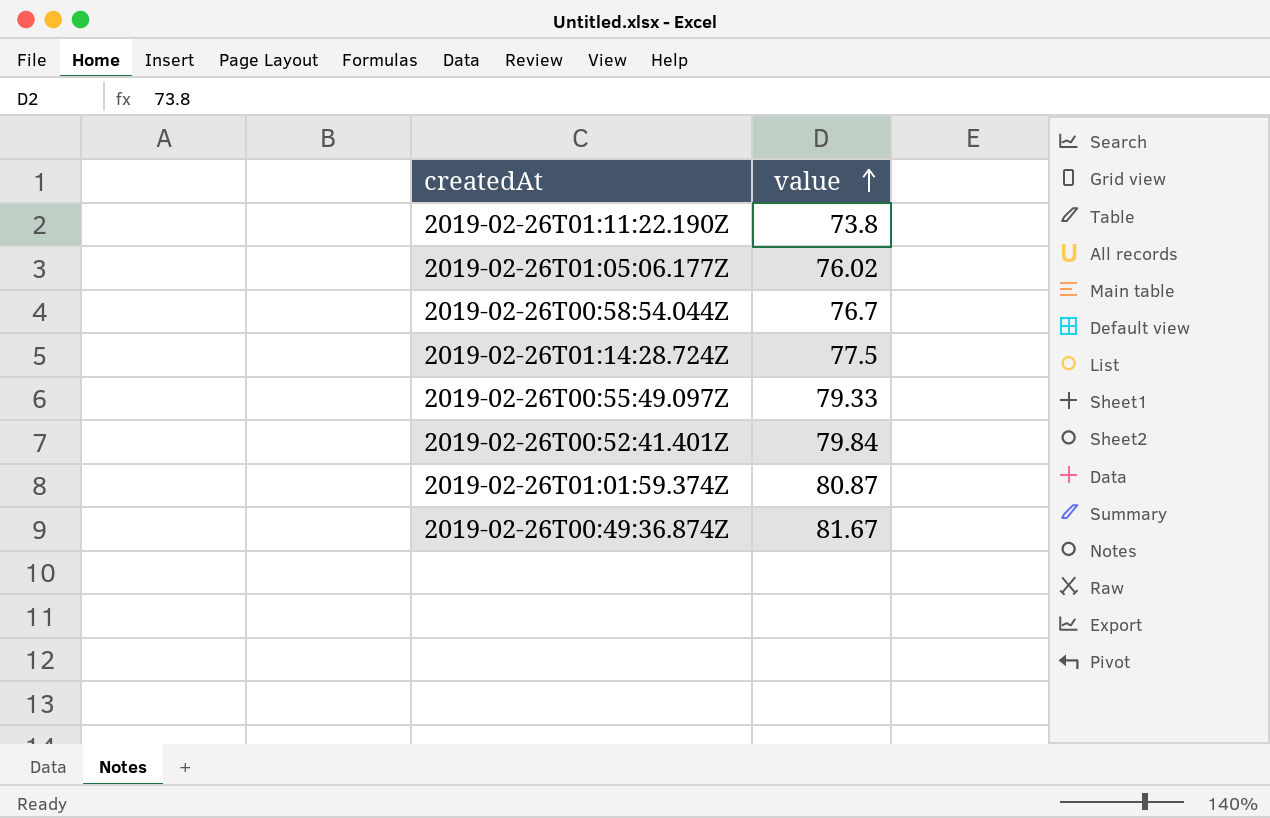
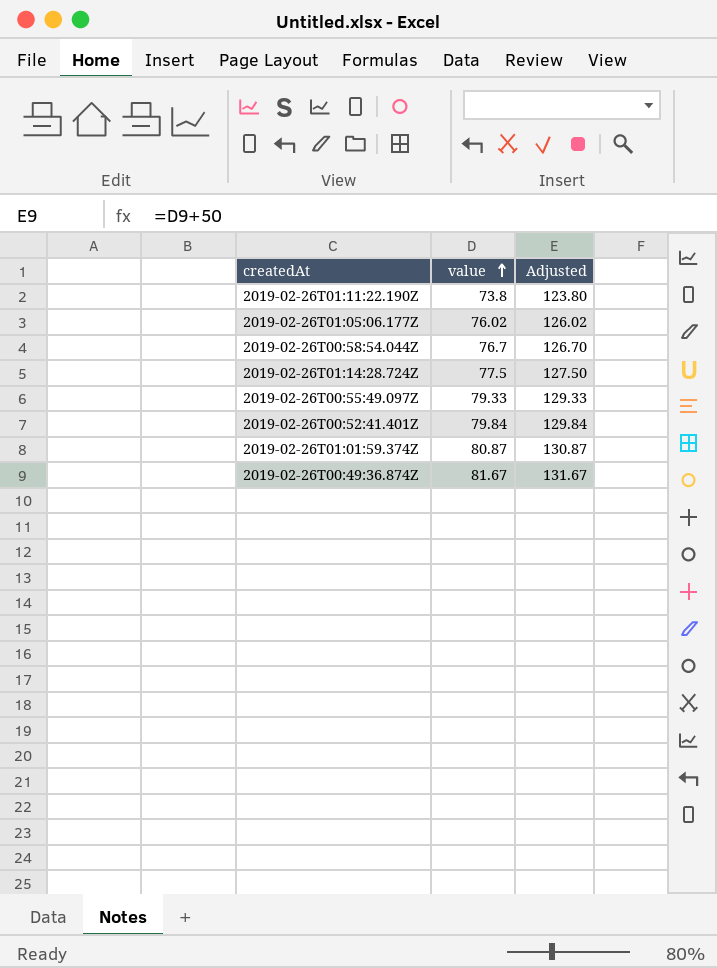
column Adjusted | formula: none -> [value] + 50

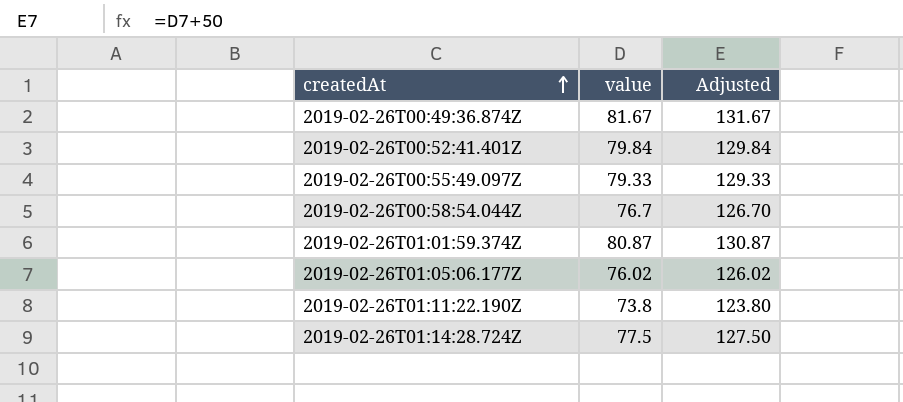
row order: value ascending -> createdAt ascending

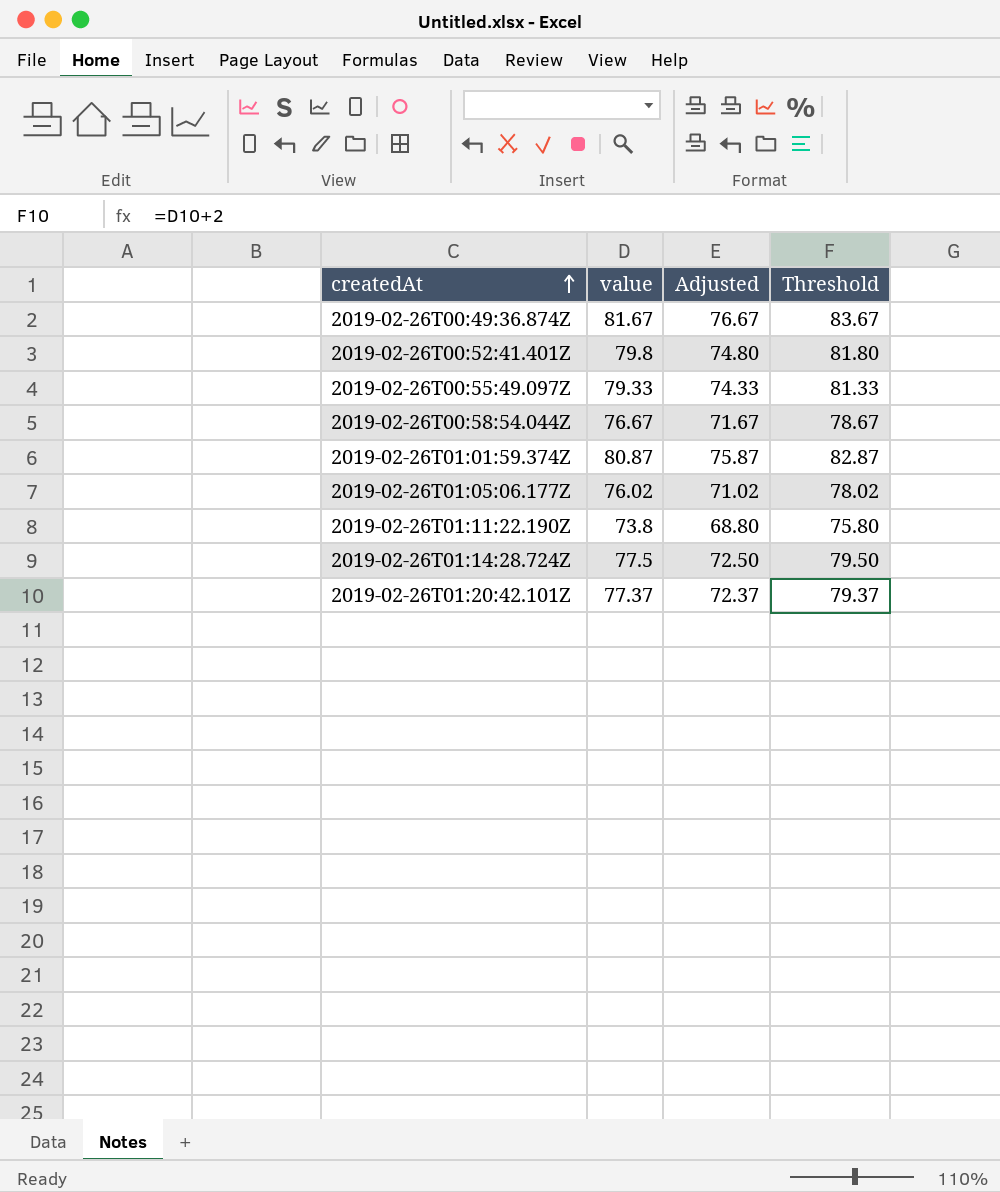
column Adjusted | formula: [value] + 50 -> [value] - 5
column Threshold | formula: none -> [value] + 2
2019-02-26T00:52:41.401Z | value: 79.84 -> 79.8
2019-02-26T00:58:54.044Z | value: 76.7 -> 76.67
row 2019-02-26T01:20:42.101Z: none -> 77.37 | 72.37 | 79.37

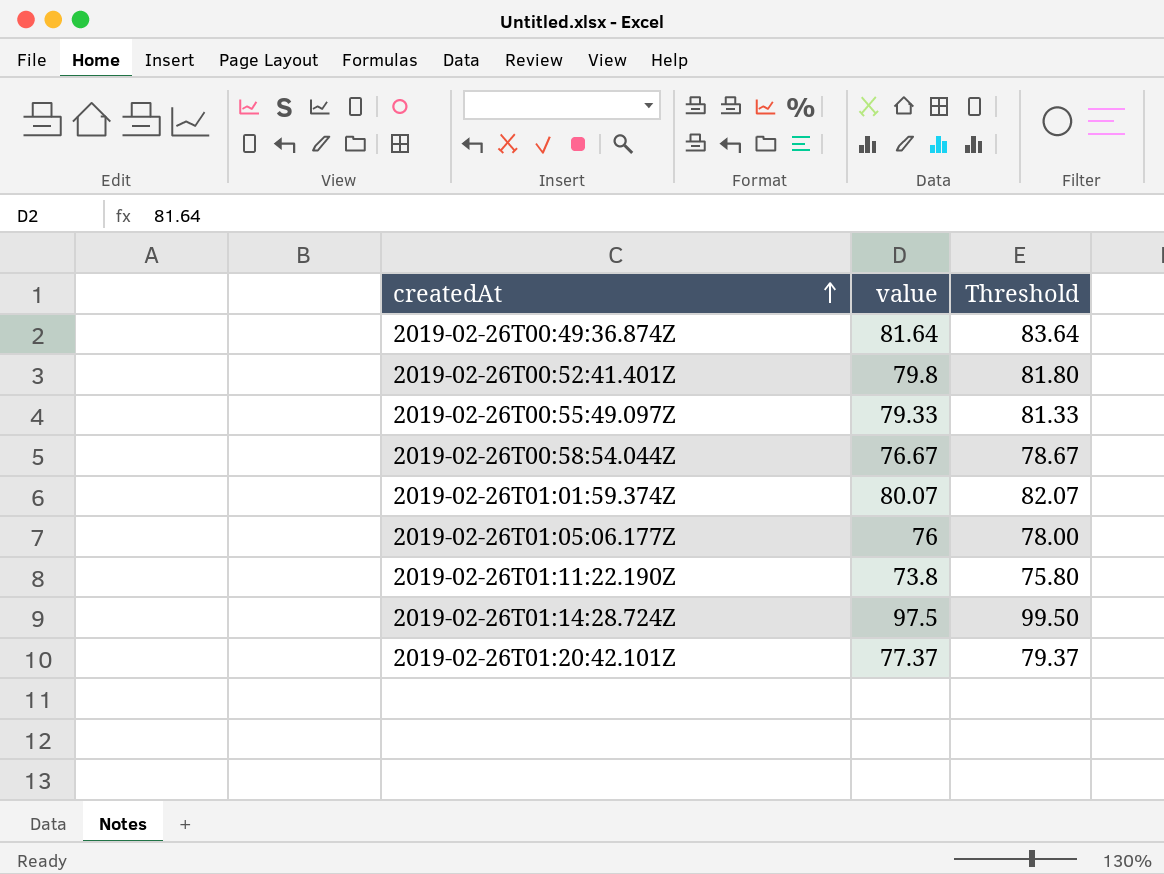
column Adjusted | formula: [value] - 5 -> none
2019-02-26T00:49:36.874Z | value: 81.67 -> 81.64
2019-02-26T00:49:36.874Z | Threshold: 83.67 -> 83.64
2019-02-26T01:01:59.374Z | value: 80.87 -> 80.07
2019-02-26T01:01:59.374Z | Threshold: 82.87 -> 82.07
2019-02-26T01:05:06.177Z | value: 76.02 -> 76
2019-02-26T01:05:06.177Z | Threshold: 78.02 -> 78.00
2019-02-26T01:14:28.724Z | value: 77.5 -> 97.5
2019-02-26T01:14:28.724Z | Threshold: 79.50 -> 99.50

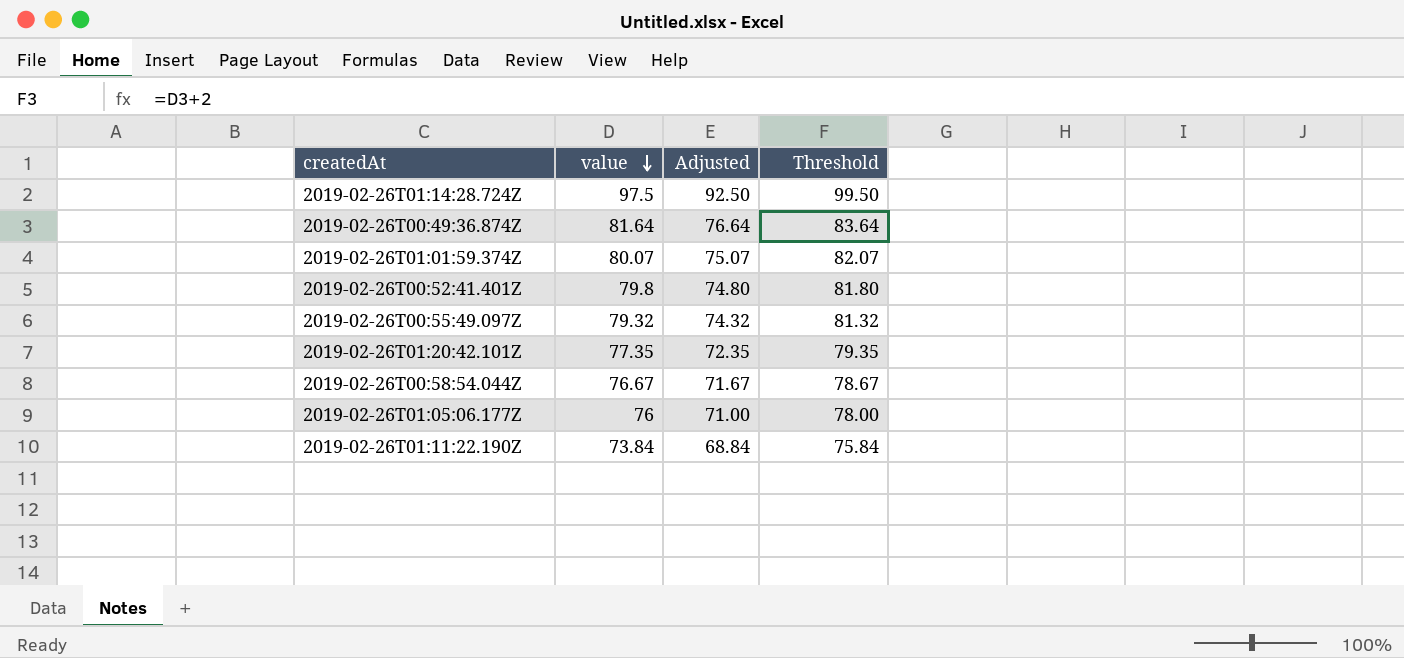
row order: createdAt ascending -> value descending
column Adjusted | formula: none -> [value] - 5
2019-02-26T00:55:49.097Z | value: 79.33 -> 79.32
2019-02-26T00:55:49.097Z | Threshold: 81.33 -> 81.32
2019-02-26T01:20:42.101Z | value: 77.37 -> 77.35
2019-02-26T01:20:42.101Z | Threshold: 79.37 -> 79.35
2019-02-26T01:11:22.190Z | value: 73.8 -> 73.84
2019-02-26T01:11:22.190Z | Threshold: 75.80 -> 75.84

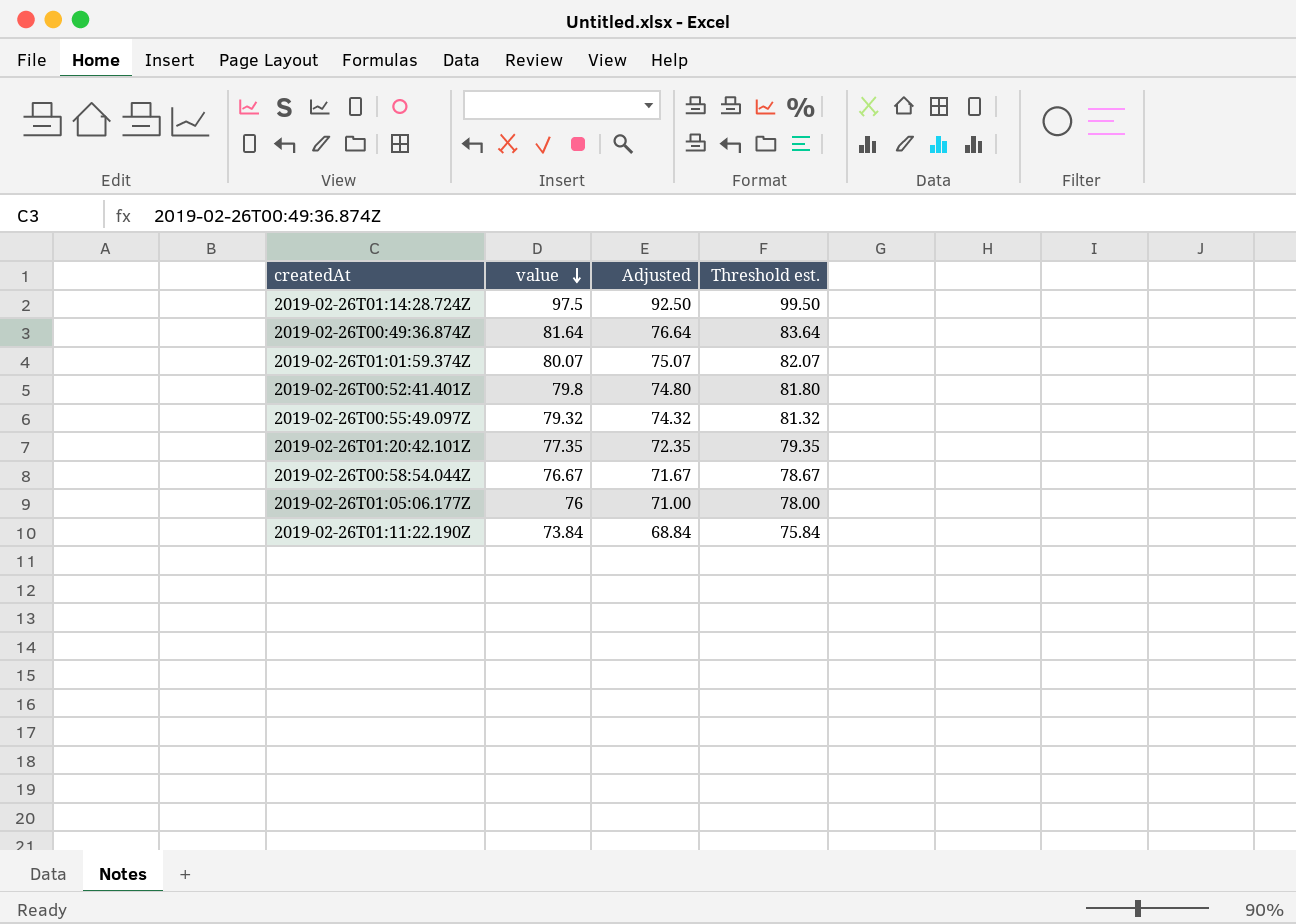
column name: Threshold -> Threshold est.

